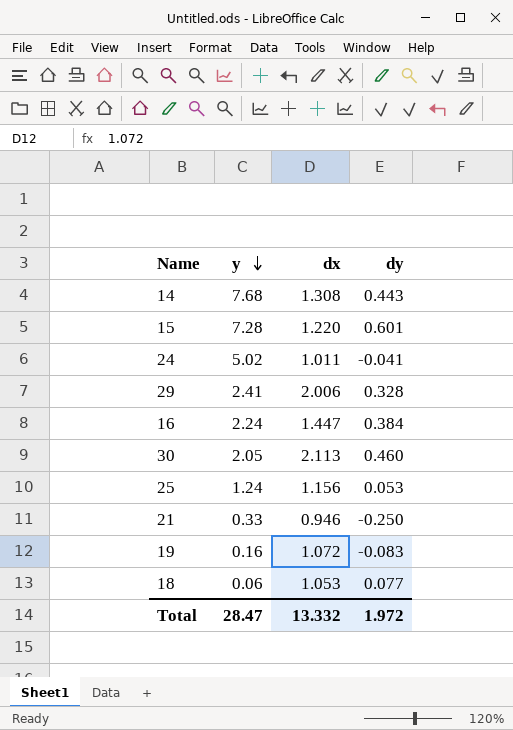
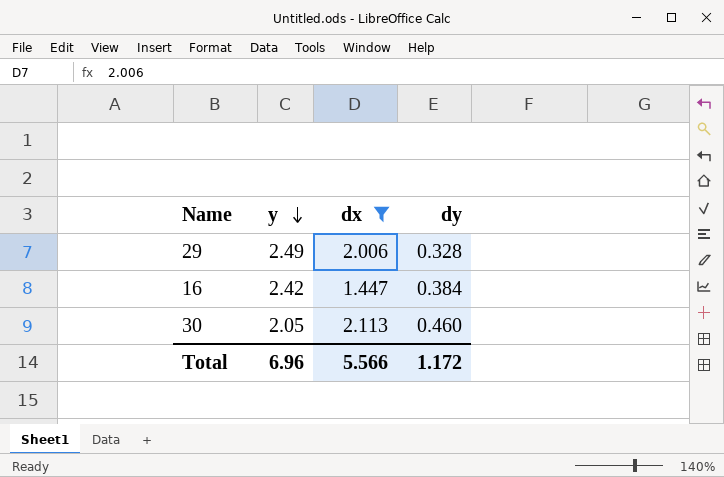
filter: none -> dx >= 1.447
29 | y: 2.41 -> 2.49
16 | y: 2.24 -> 2.42
Total | y: 28.47 -> 6.96
Total | dx: 13.332 -> 5.566
Total | dy: 1.972 -> 1.172

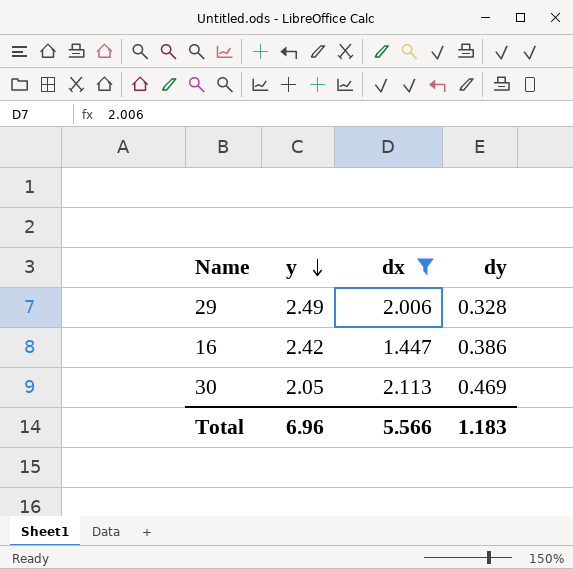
16 | dy: 0.384 -> 0.386
30 | dy: 0.460 -> 0.469
Total | dy: 1.172 -> 1.183

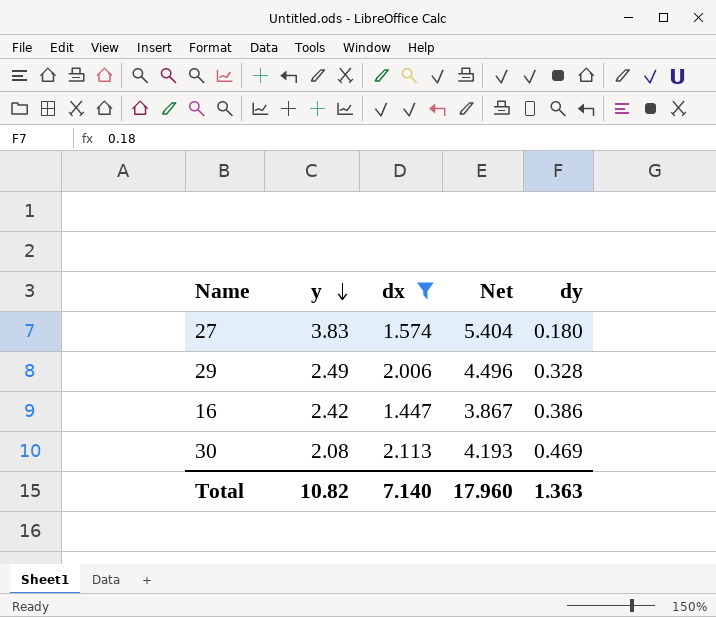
column Net | formula: none -> [y] + [dx]
row 27: none -> 3.83 | 1.574 | 5.404 | 0.180
30 | y: 2.05 -> 2.08
Total | y: 6.96 -> 10.82
Total | dx: 5.566 -> 7.140
Total | dy: 1.183 -> 1.363

